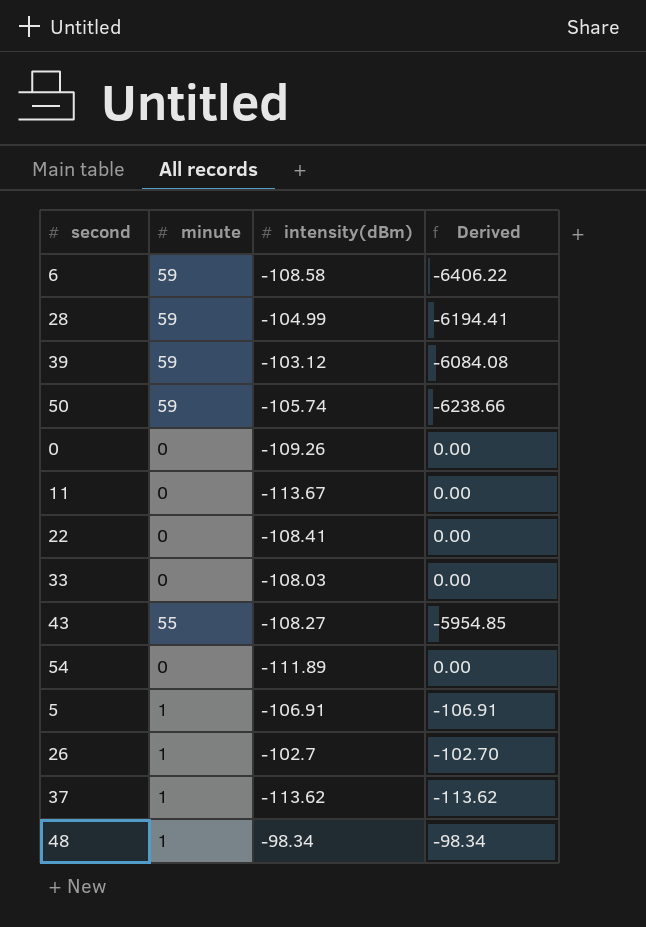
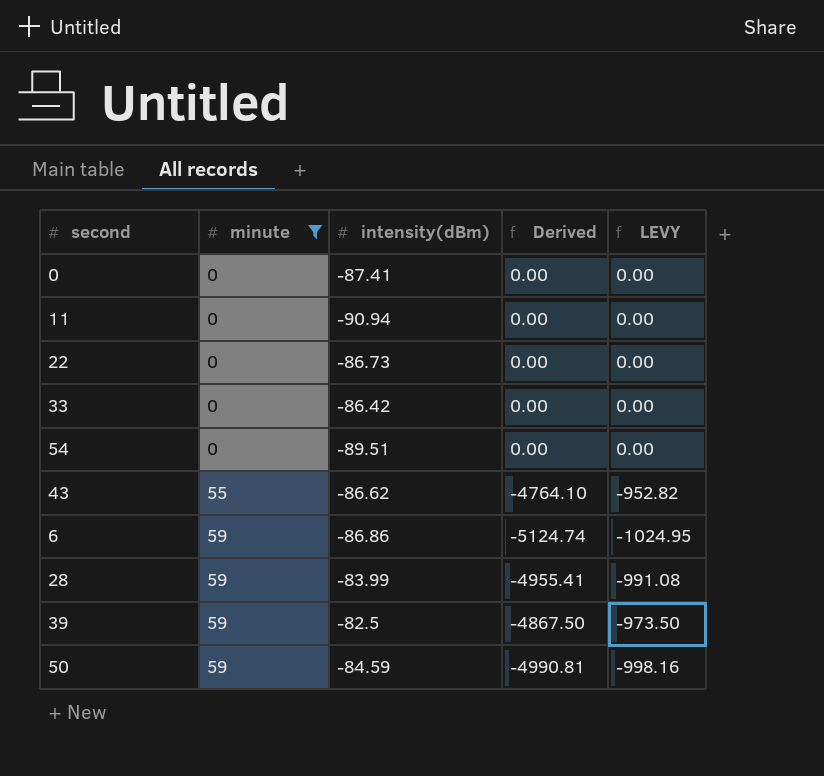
filter: none -> minute != 1
row order: none -> minute ascending
column LEVY | formula: none -> [Derived] * 0.2
0 | intensity(dBm): -109.26 -> -87.41
11 | intensity(dBm): -113.67 -> -90.94
22 | intensity(dBm): -108.41 -> -86.73
33 | intensity(dBm): -108.03 -> -86.42
54 | intensity(dBm): -111.89 -> -89.51
43 | intensity(dBm): -108.27 -> -86.62
43 | Derived: -5954.85 -> -4764.10
6 | intensity(dBm): -108.58 -> -86.86
6 | Derived: -6406.22 -> -5124.74
28 | intensity(dBm): -104.99 -> -83.99
28 | Derived: -6194.41 -> -4955.41
39 | intensity(dBm): -103.12 -> -82.5
39 | Derived: -6084.08 -> -4867.50
50 | intensity(dBm): -105.74 -> -84.59
50 | Derived: -6238.66 -> -4990.81

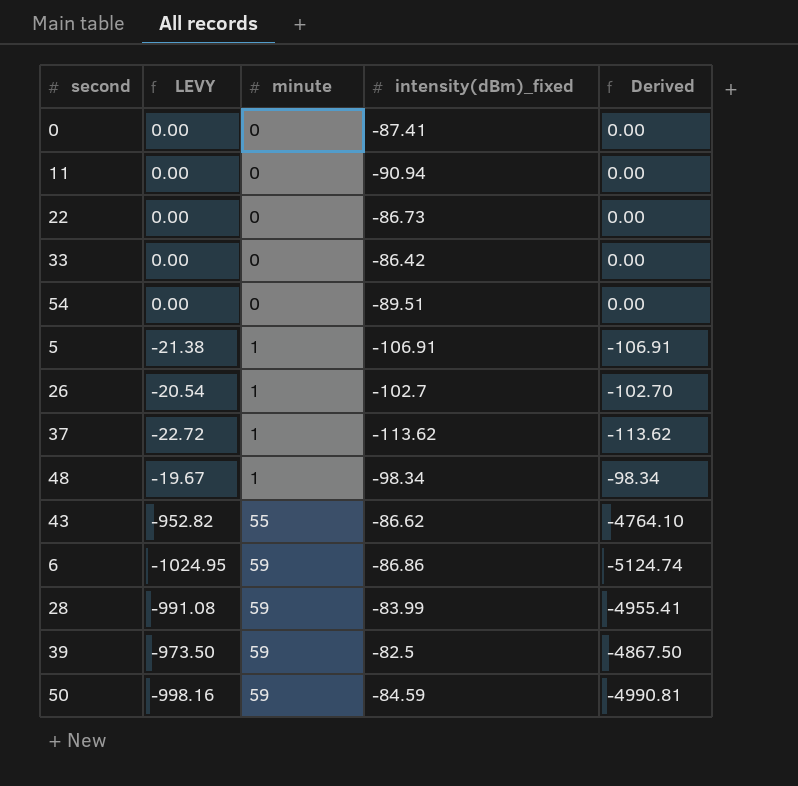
filter: minute != 1 -> none
column LEVY | position: 5 -> 2
column name: intensity(dBm) -> intensity(dBm)_fixed

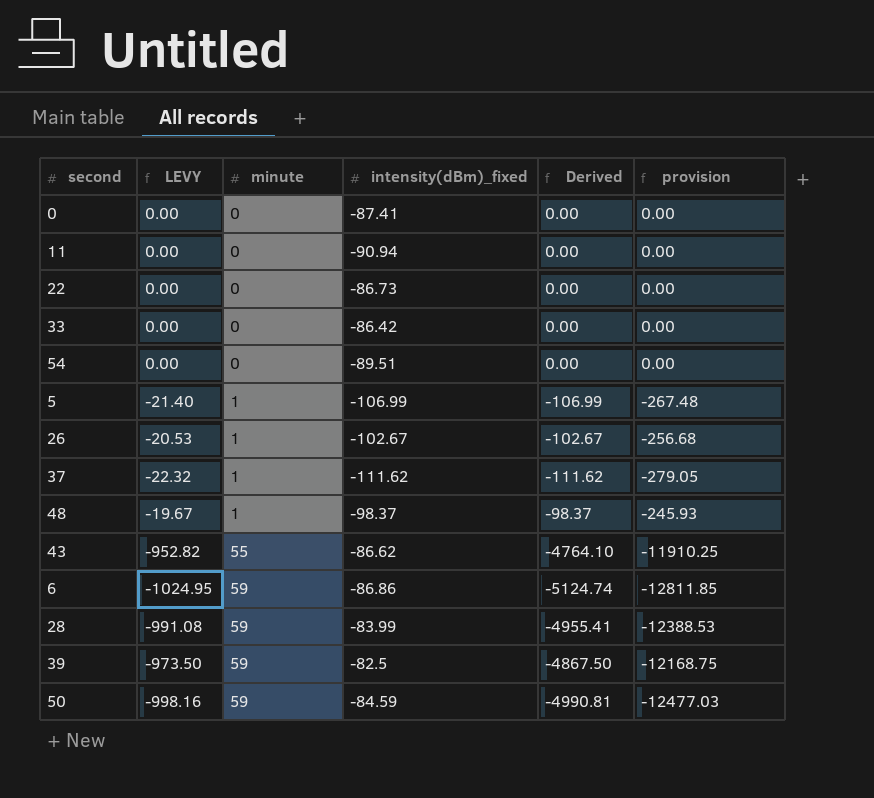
column provision | formula: none -> [Derived] * 2.5
5 | LEVY: -21.38 -> -21.40
5 | intensity(dBm)_fixed: -106.91 -> -106.99
5 | Derived: -106.91 -> -106.99
26 | LEVY: -20.54 -> -20.53
26 | intensity(dBm)_fixed: -102.7 -> -102.67
26 | Derived: -102.70 -> -102.67
37 | LEVY: -22.72 -> -22.32
37 | intensity(dBm)_fixed: -113.62 -> -111.62
37 | Derived: -113.62 -> -111.62
48 | intensity(dBm)_fixed: -98.34 -> -98.37
48 | Derived: -98.34 -> -98.37

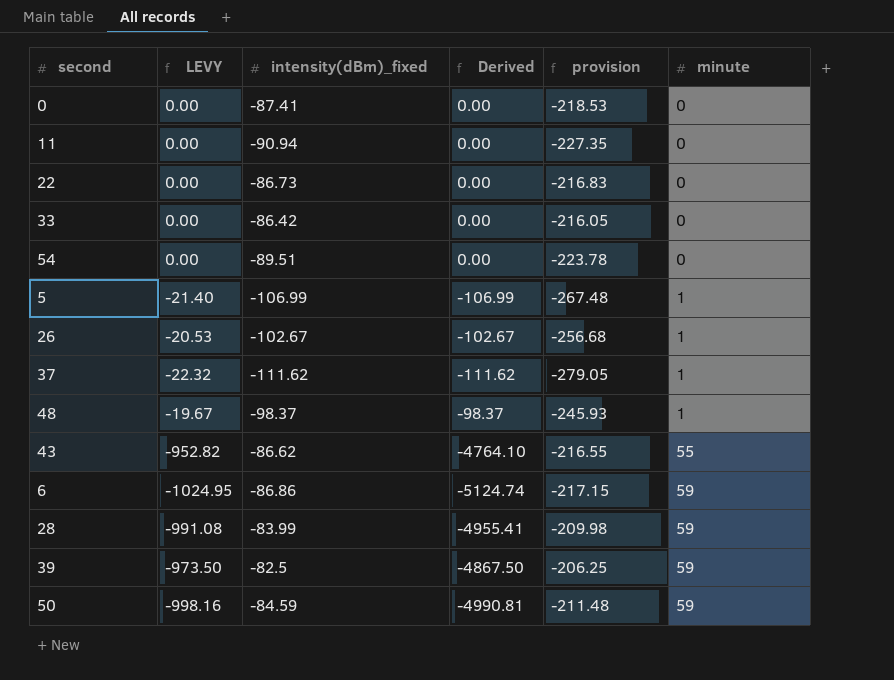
column provision | formula: [Derived] * 2.5 -> [intensity(dBm)_fixed] * 2.5
column minute | position: 3 -> 6

